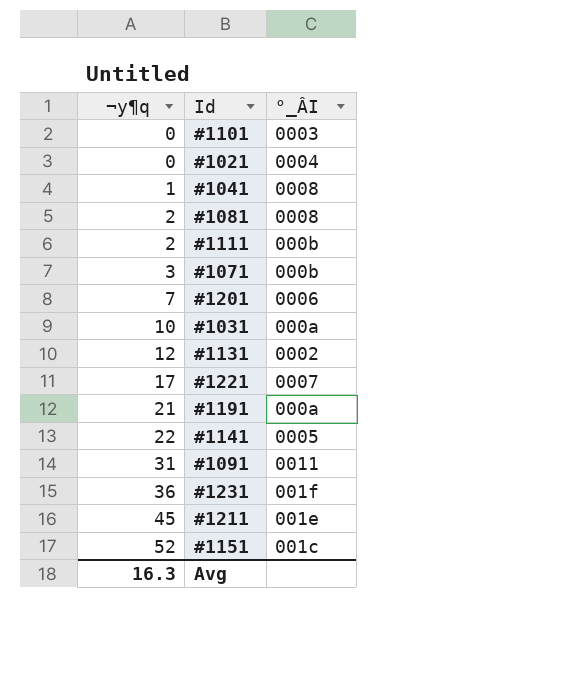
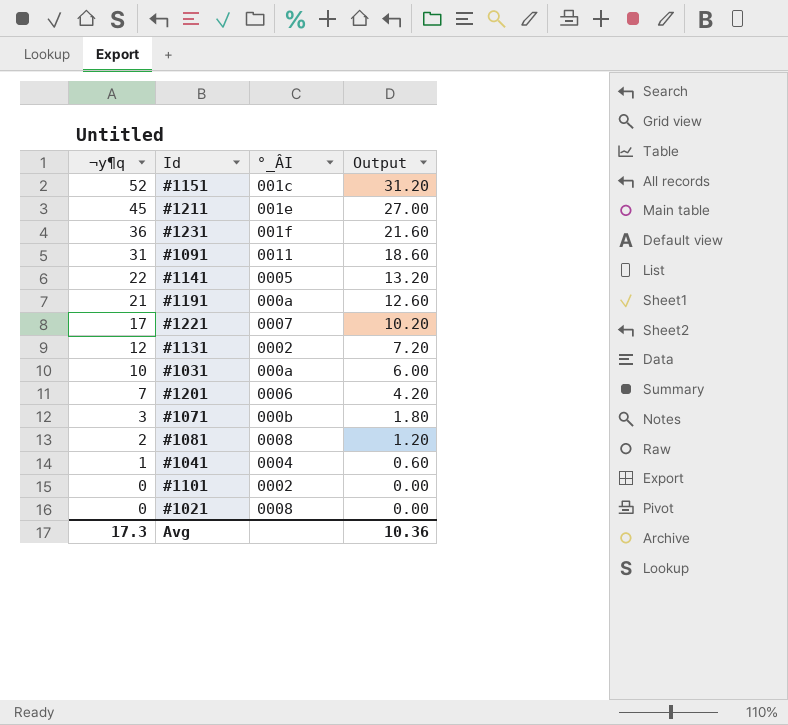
row order: ¬y¶q ascending -> ¬y¶q descending
column Output | formula: none -> [¬y¶q] * 0.6
row #1111: 2 | 000b -> none
#1041 | °_ÂI: 0008 -> 0004
#1101 | °_ÂI: 0003 -> 0002
#1021 | °_ÂI: 0004 -> 0008
Avg | ¬y¶q: 16.3 -> 17.3

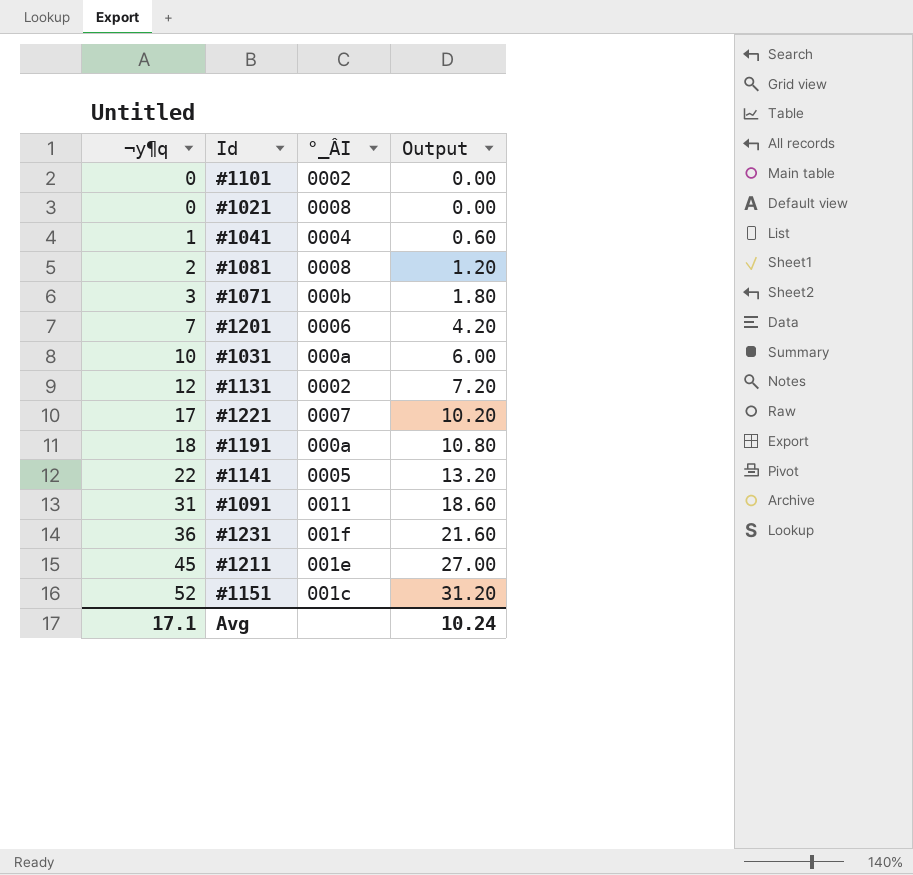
row order: ¬y¶q descending -> ¬y¶q ascending
#1191 | ¬y¶q: 21 -> 18
#1191 | Output: 12.60 -> 10.80
Avg | ¬y¶q: 17.3 -> 17.1
Avg | Output: 10.36 -> 10.24

